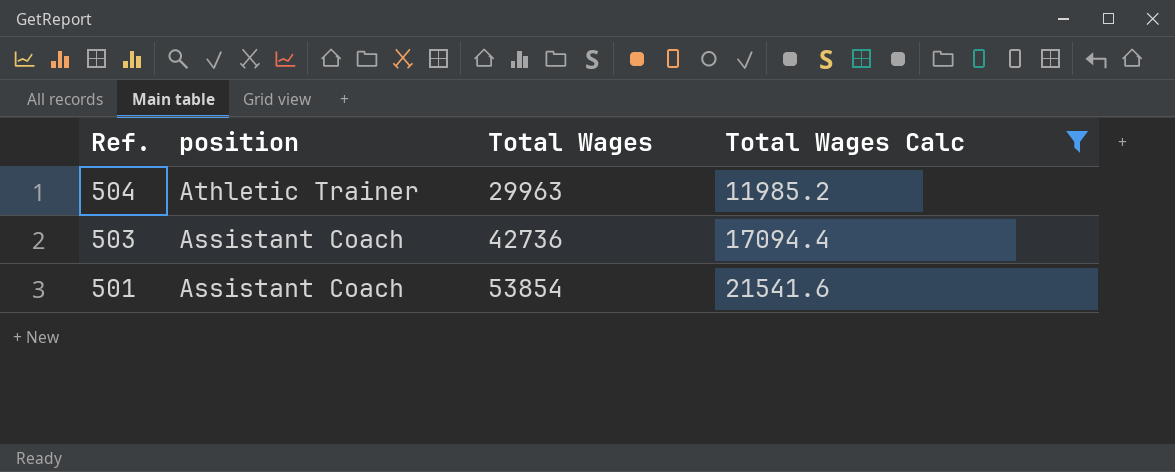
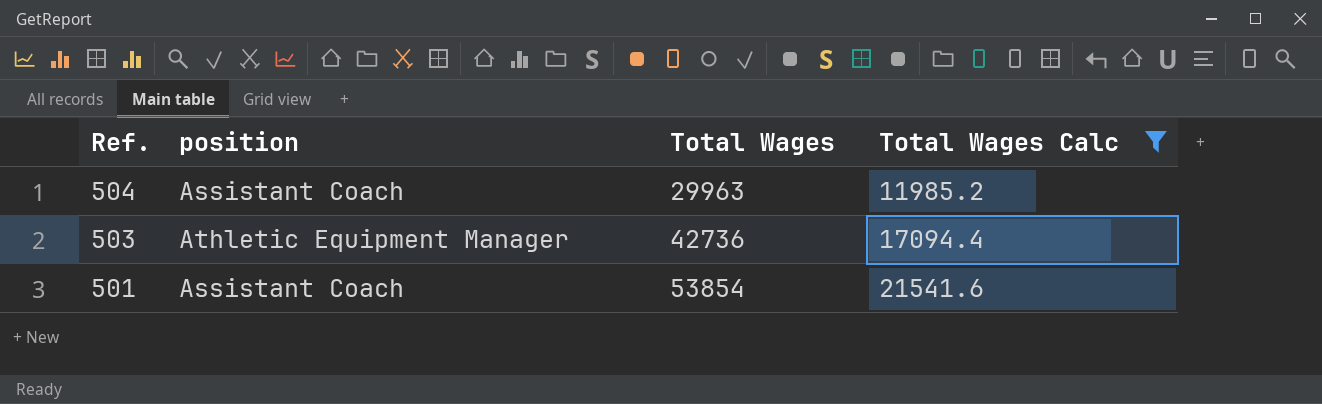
504 | position: Athletic Trainer -> Assistant Coach
503 | position: Assistant Coach -> Athletic Equipment Manager

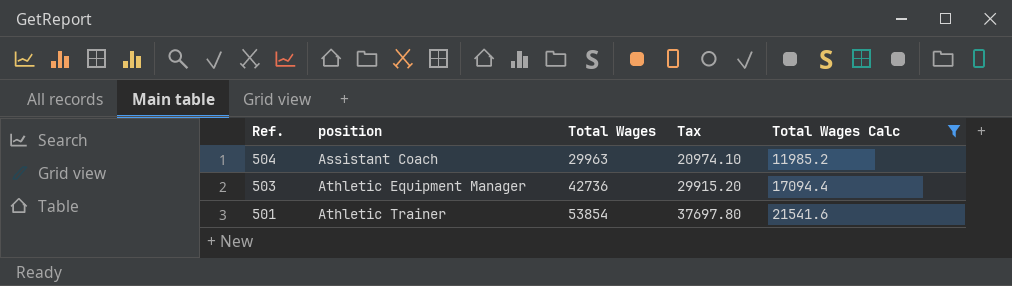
column Tax | formula: none -> [Total Wages] * 0.7
501 | position: Assistant Coach -> Athletic Trainer

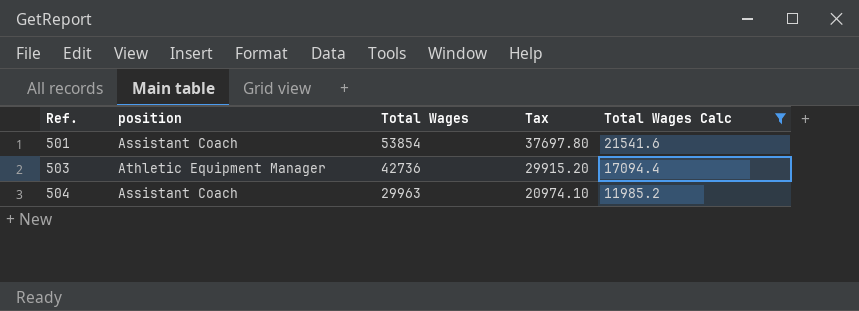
row order: Ref. descending -> Ref. ascending
501 | position: Athletic Trainer -> Assistant Coach

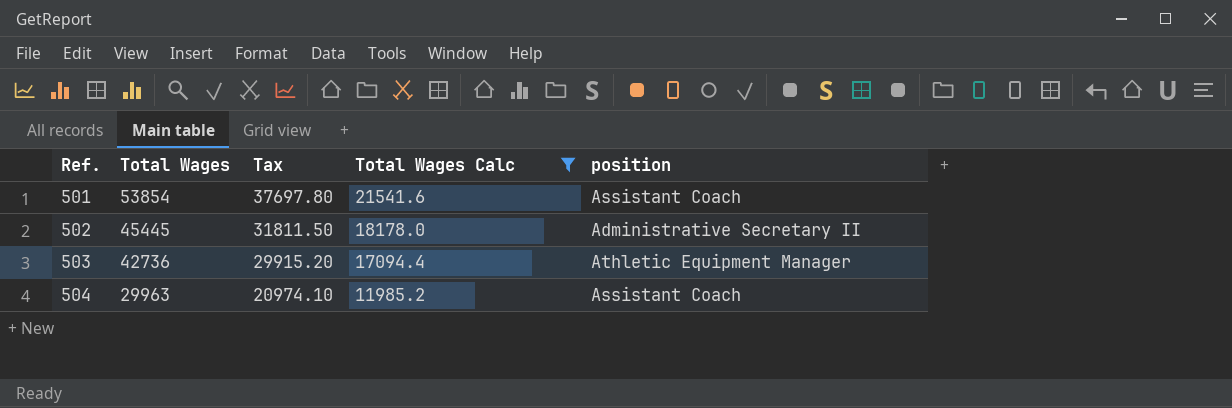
column position | position: 2 -> 5
row 502: none -> 45445 | 31811.50 | 18178.0 | Administrative Secretary II

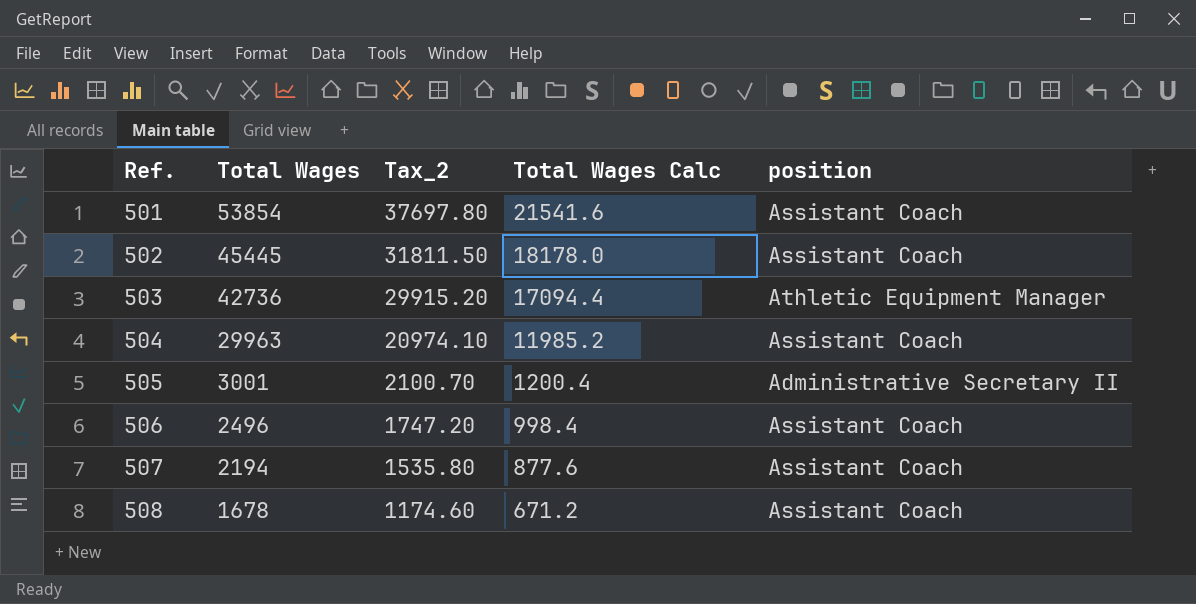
filter: Total Wages Calc >= 11985.2 -> none
column name: Tax -> Tax_2
502 | position: Administrative Secretary II -> Assistant Coach

